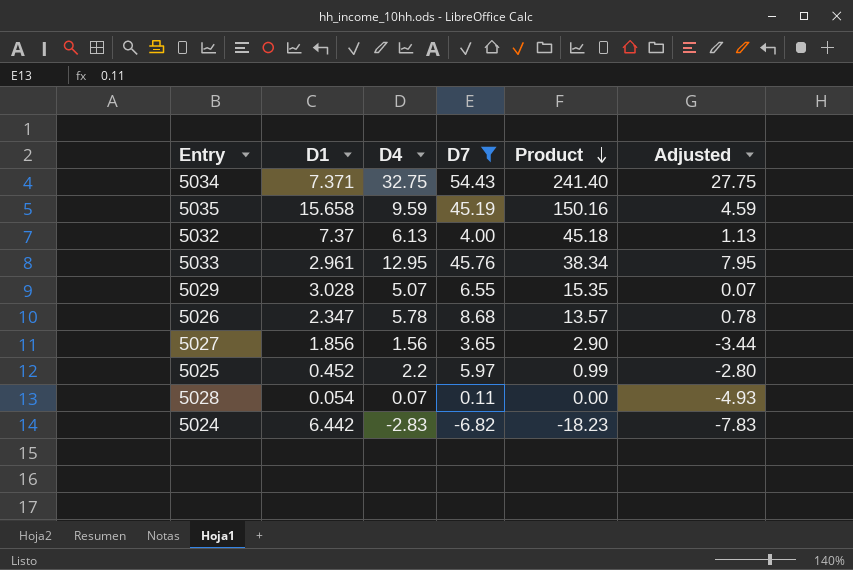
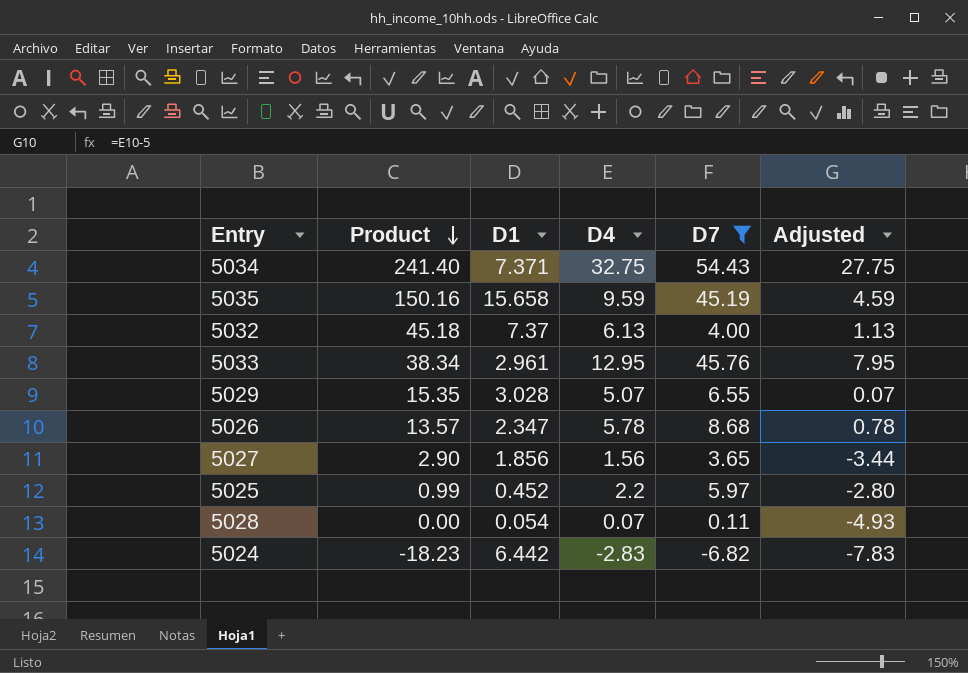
column Product | position: 5 -> 2

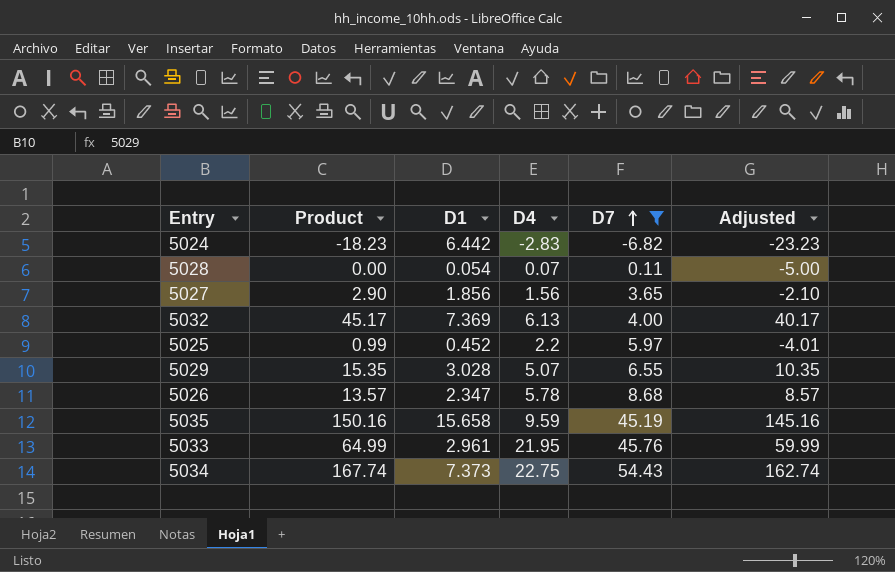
row order: Product descending -> D7 ascending
column Adjusted | formula: [D4] - 5 -> [Product] - 5
5032 | Product: 45.18 -> 45.17
5032 | D1: 7.37 -> 7.369
5033 | Product: 38.34 -> 64.99
5033 | D4: 12.95 -> 21.95
5034 | Product: 241.40 -> 167.74
5034 | D1: 7.371 -> 7.373
5034 | D4: 32.75 -> 22.75

